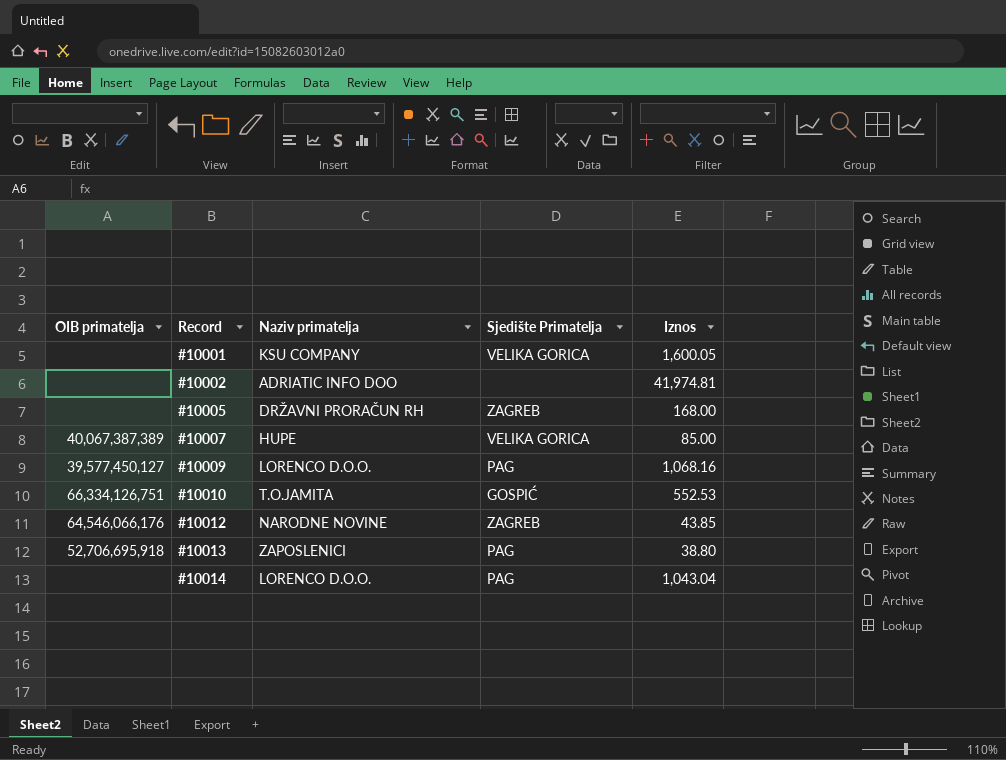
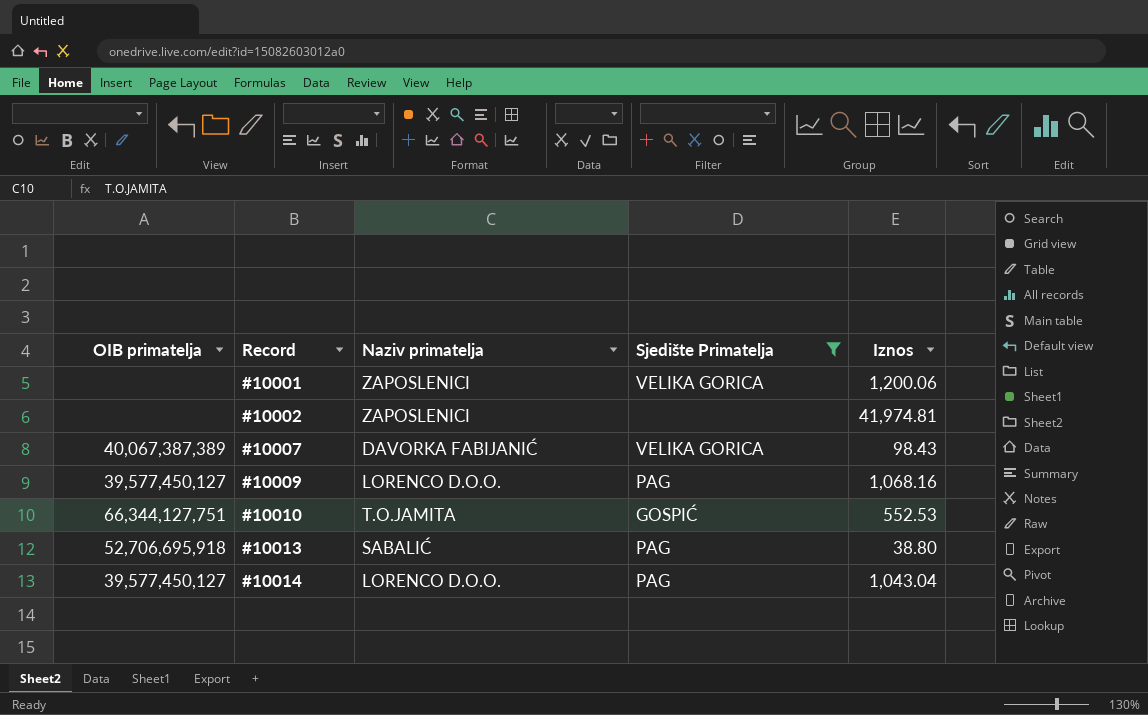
filter: none -> Sjedište Primatelja != ZAGREB
#10001 | Naziv primatelja: KSU COMPANY -> ZAPOSLENICI
#10001 | Iznos: 1,600.05 -> 1,200.06
#10002 | Naziv primatelja: ADRIATIC INFO DOO -> ZAPOSLENICI
#10007 | Naziv primatelja: HUPE -> DAVORKA FABIJANIĆ
#10007 | Iznos: 85.00 -> 98.43
#10010 | OIB primatelja: 66,334,126,751 -> 66,344,127,751
#10013 | Naziv primatelja: ZAPOSLENICI -> SABALIĆ
#10014 | OIB primatelja: none -> 39,577,450,127

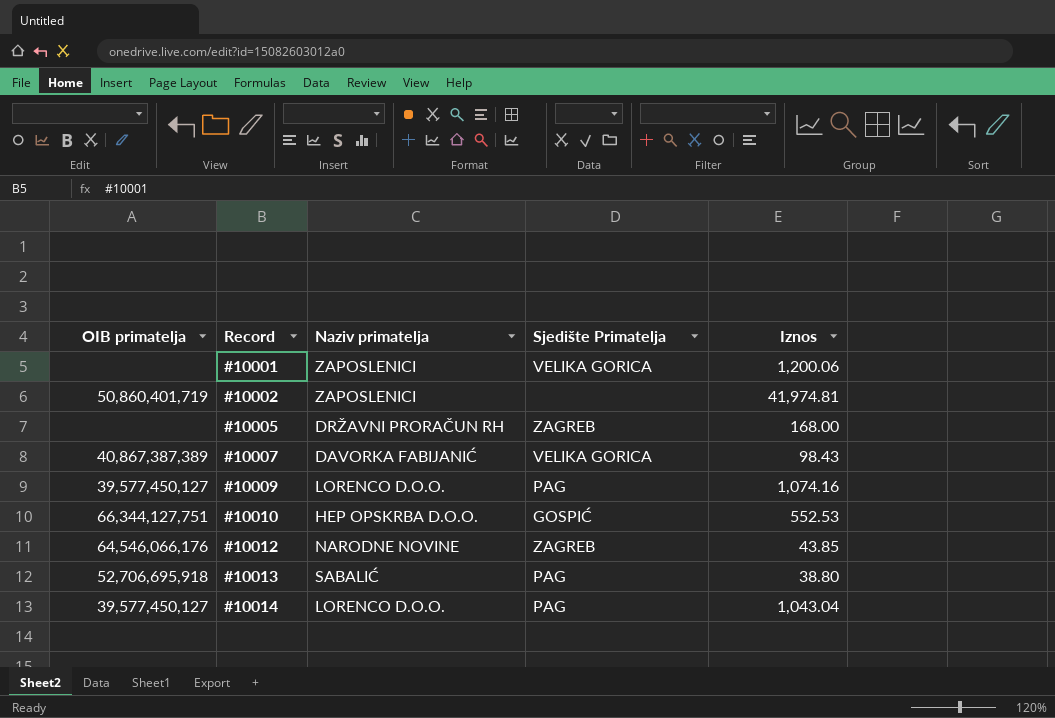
filter: Sjedište Primatelja != ZAGREB -> none
#10002 | OIB primatelja: none -> 50,860,401,719
#10007 | OIB primatelja: 40,067,387,389 -> 40,867,387,389
#10009 | Iznos: 1,068.16 -> 1,074.16
#10010 | Naziv primatelja: T.O.JAMITA -> HEP OPSKRBA D.O.O.

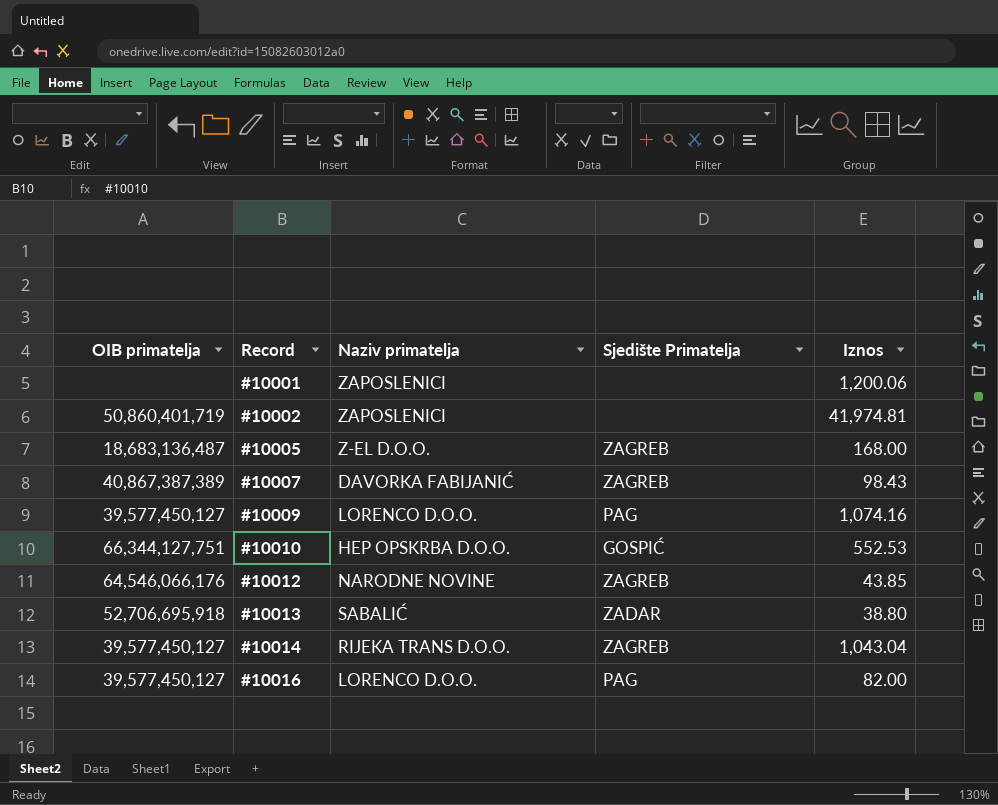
#10001 | Sjedište Primatelja: VELIKA GORICA -> none
#10005 | OIB primatelja: none -> 18,683,136,487
#10005 | Naziv primatelja: DRŽAVNI PRORAČUN RH -> Z-EL D.O.O.
#10007 | Sjedište Primatelja: VELIKA GORICA -> ZAGREB
#10013 | Sjedište Primatelja: PAG -> ZADAR
#10014 | Naziv primatelja: LORENCO D.O.O. -> RIJEKA TRANS D.O.O.
#10014 | Sjedište Primatelja: PAG -> ZAGREB
row #10016: none -> 39,577,450,127 | LORENCO D.O.O. | PAG | 82.00

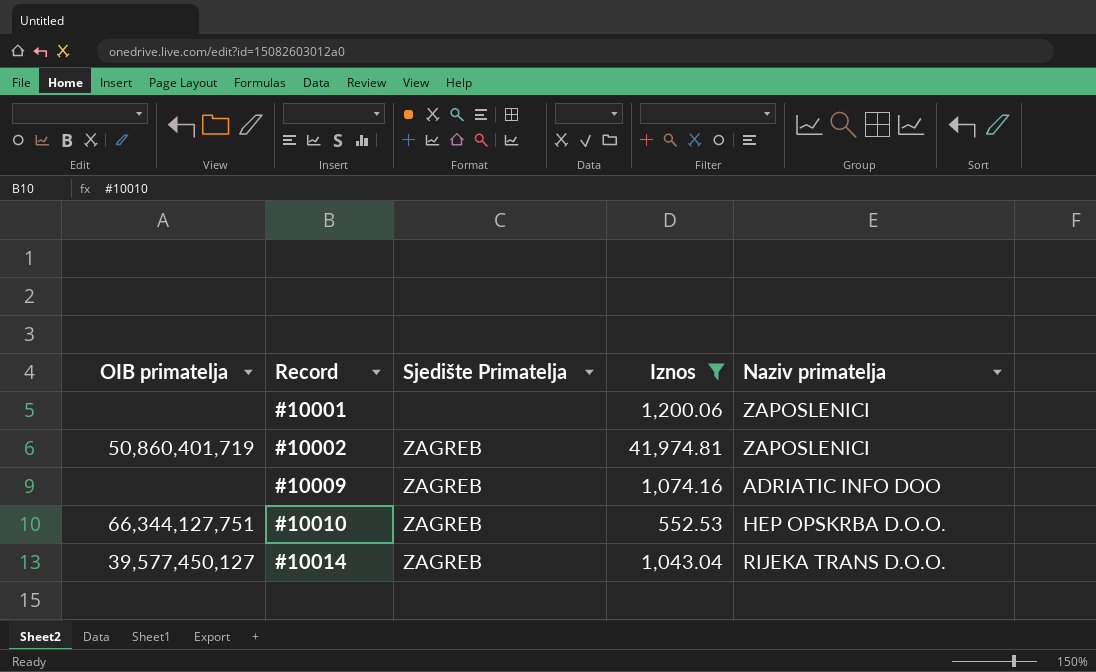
filter: none -> Iznos >= 552.53
column Naziv primatelja | position: 3 -> 5
#10002 | Sjedište Primatelja: none -> ZAGREB
#10009 | OIB primatelja: 39,577,450,127 -> none
#10009 | Sjedište Primatelja: PAG -> ZAGREB
#10009 | Naziv primatelja: LORENCO D.O.O. -> ADRIATIC INFO DOO
#10010 | Sjedište Primatelja: GOSPIĆ -> ZAGREB

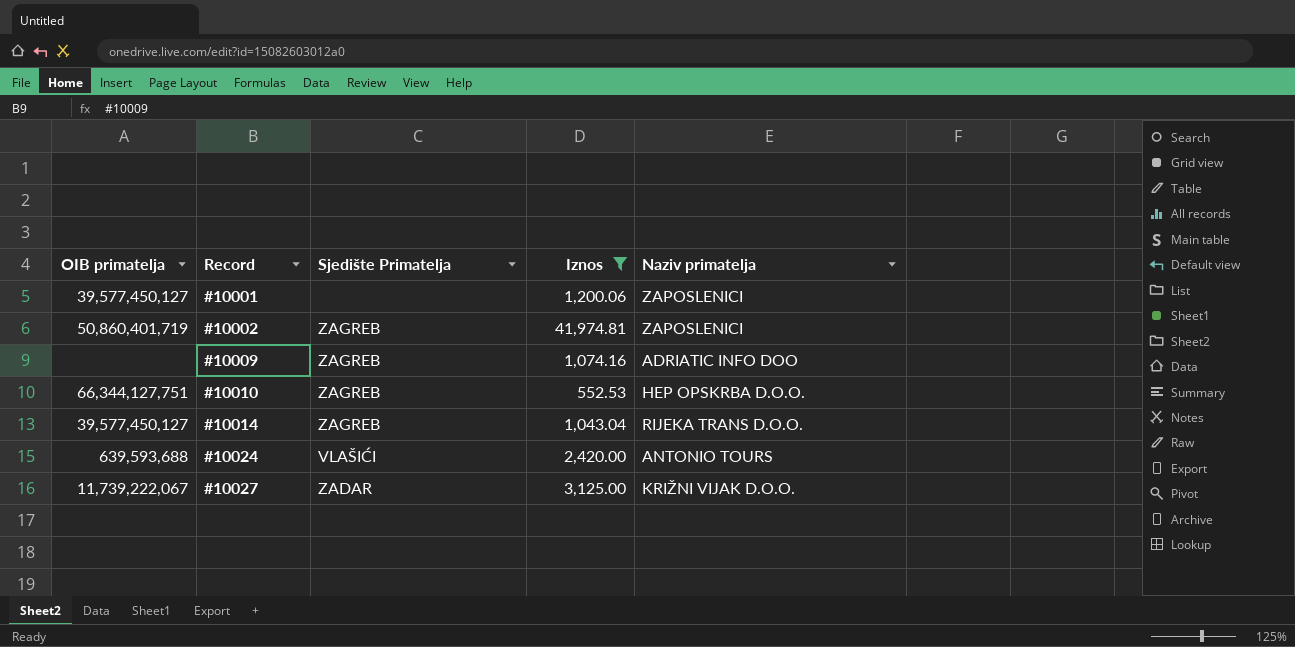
#10001 | OIB primatelja: none -> 39,577,450,127
row #10024: none -> 639,593,688 | VLAŠIĆI | 2,420.00 | ANTONIO TOURS
row #10027: none -> 11,739,222,067 | ZADAR | 3,125.00 | KRIŽNI VIJAK D.O.O.

